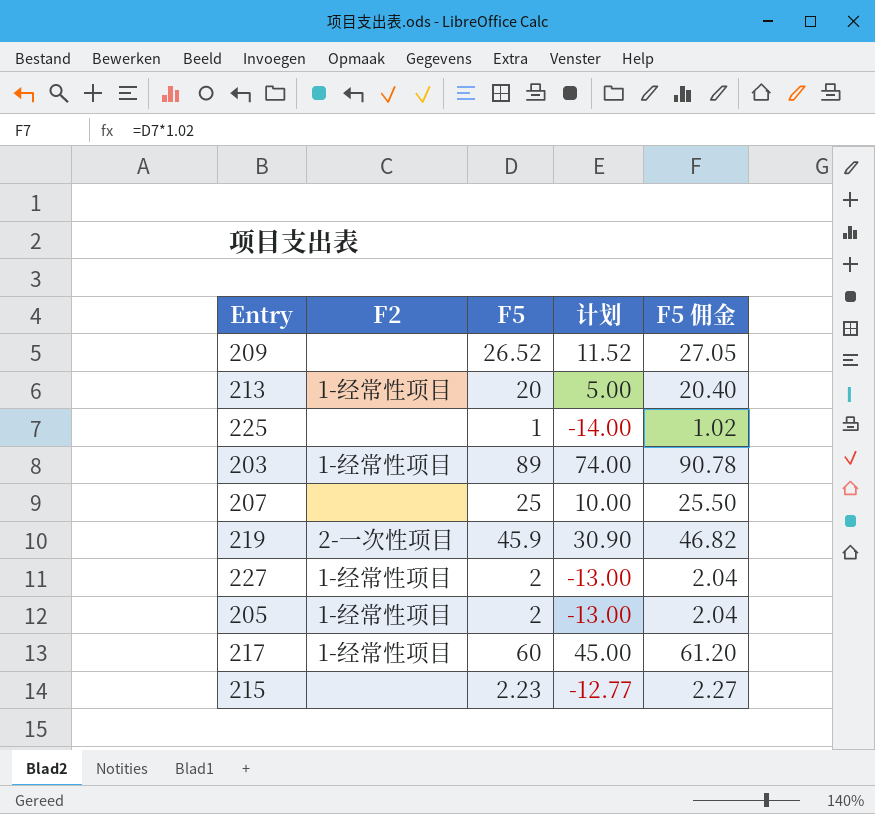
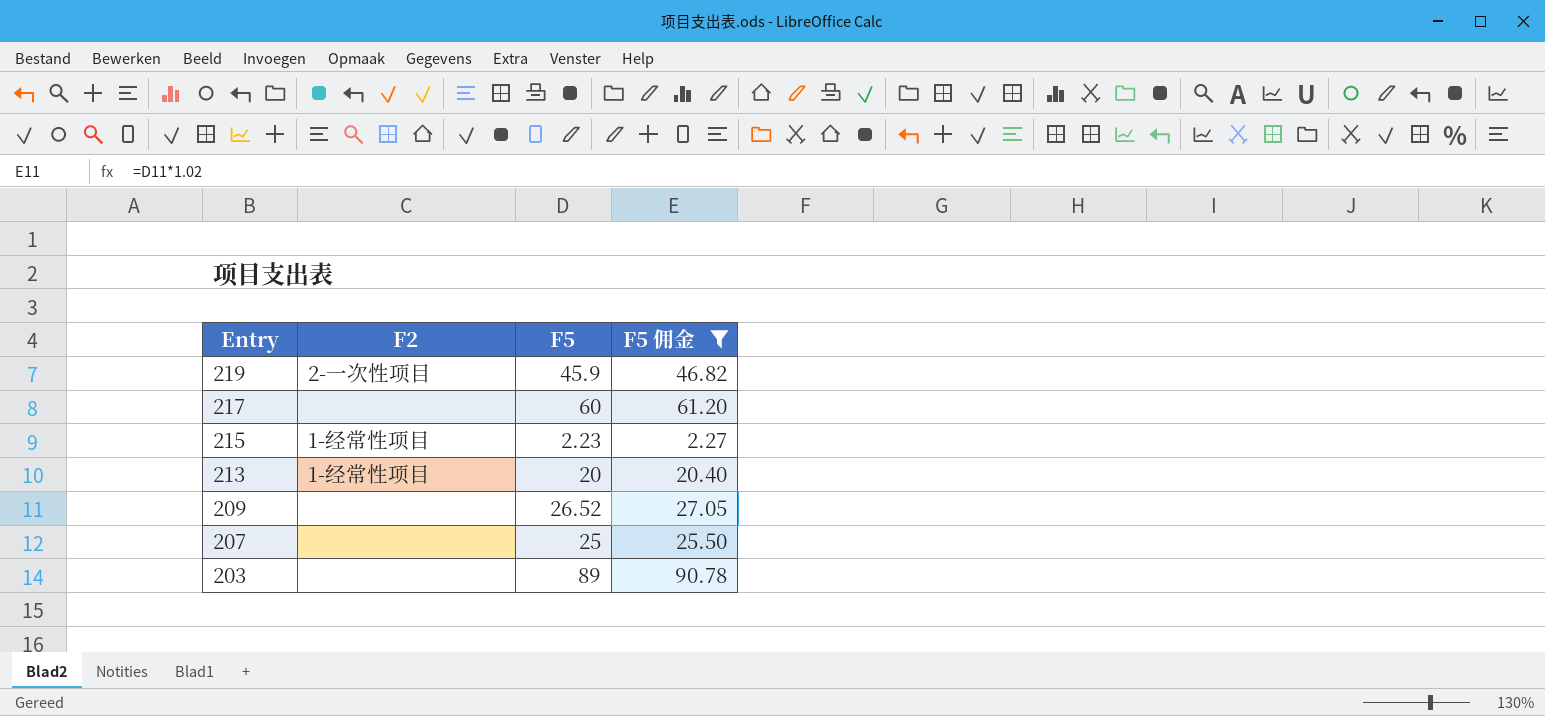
filter: none -> F5 佣金 >= 2.27
row order: none -> Entry descending
column 计划 | formula: [F5] - 15 -> none
217 | F2: 1-经常性项目 -> none
215 | F2: none -> 1-经常性项目
203 | F2: 1-经常性项目 -> none

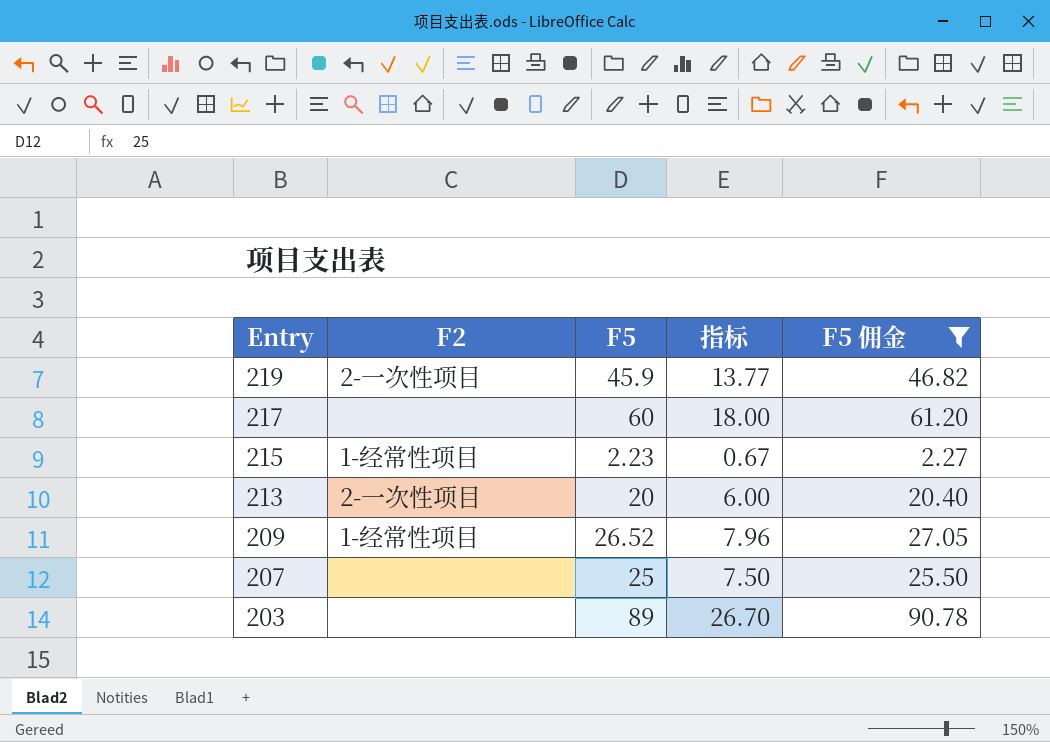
column 指标 | formula: none -> [F5] * 0.3
213 | F2: 1-经常性项目 -> 2-一次性项目
209 | F2: none -> 1-经常性项目

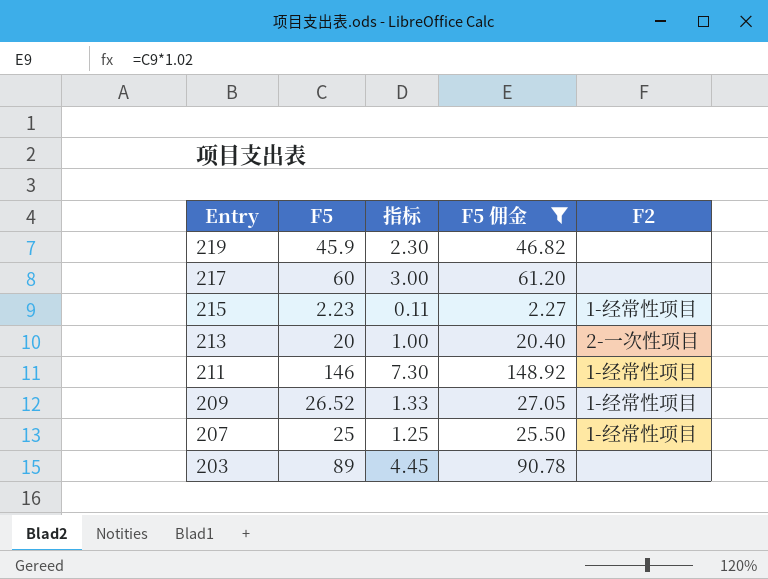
column 指标 | formula: [F5] * 0.3 -> [F5] * 0.05
column F2 | position: 2 -> 5
219 | F2: 2-一次性项目 -> none
row 211: none -> 146 | 7.30 | 148.92 | 1-经常性项目
207 | F2: none -> 1-经常性项目

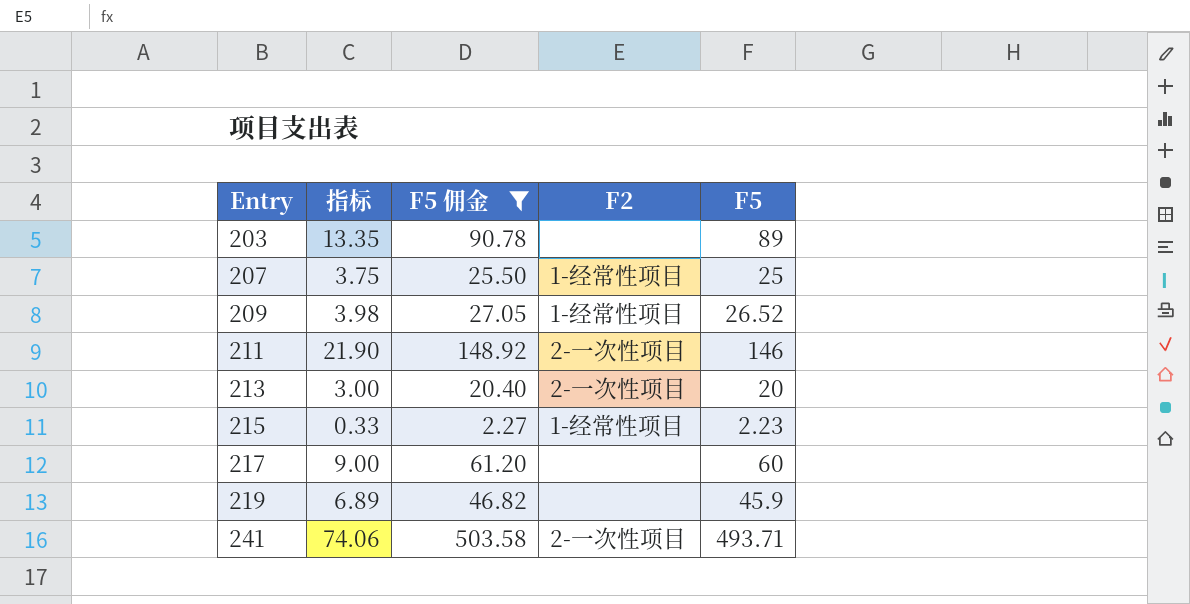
row order: Entry descending -> Entry ascending
column 指标 | formula: [F5] * 0.05 -> [F5] * 0.15
column F5 | position: 2 -> 5
211 | F2: 1-经常性项目 -> 2-一次性项目
row 241: none -> 74.06 | 503.58 | 2-一次性项目 | 493.71

